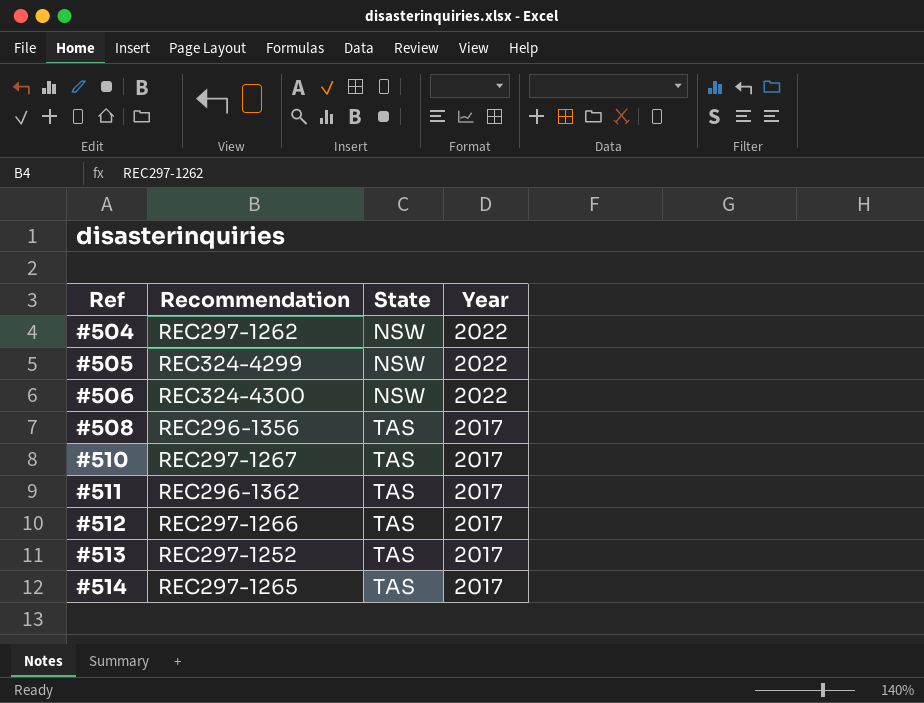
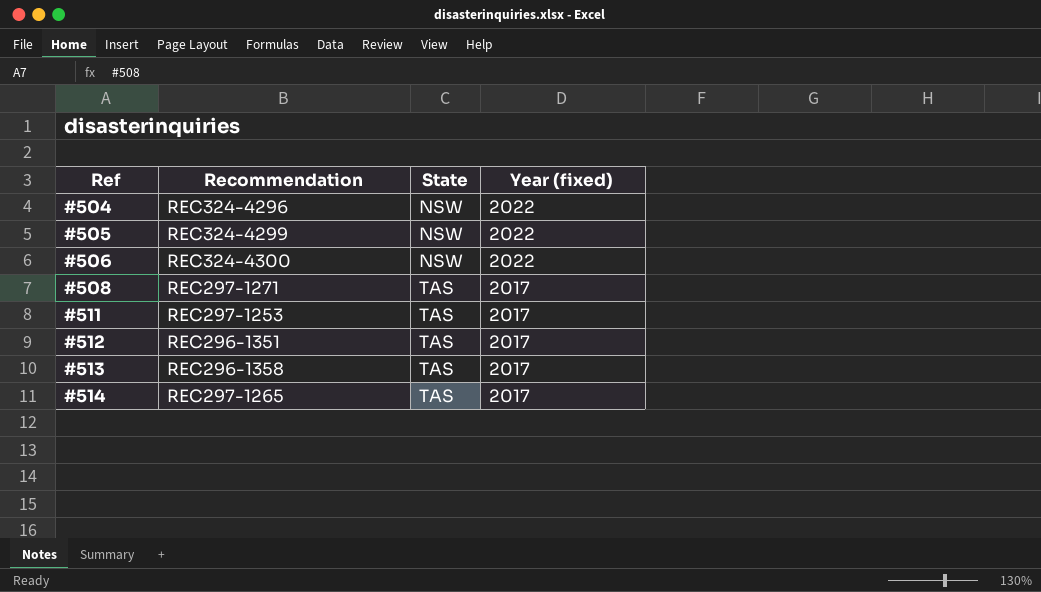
column name: Year -> Year (fixed)
row #510: REC297-1267 | TAS | 2017 -> none
#504 | Recommendation: REC297-1262 -> REC324-4296
#508 | Recommendation: REC296-1356 -> REC297-1271
#511 | Recommendation: REC296-1362 -> REC297-1253
#512 | Recommendation: REC297-1266 -> REC296-1351
#513 | Recommendation: REC297-1252 -> REC296-1358

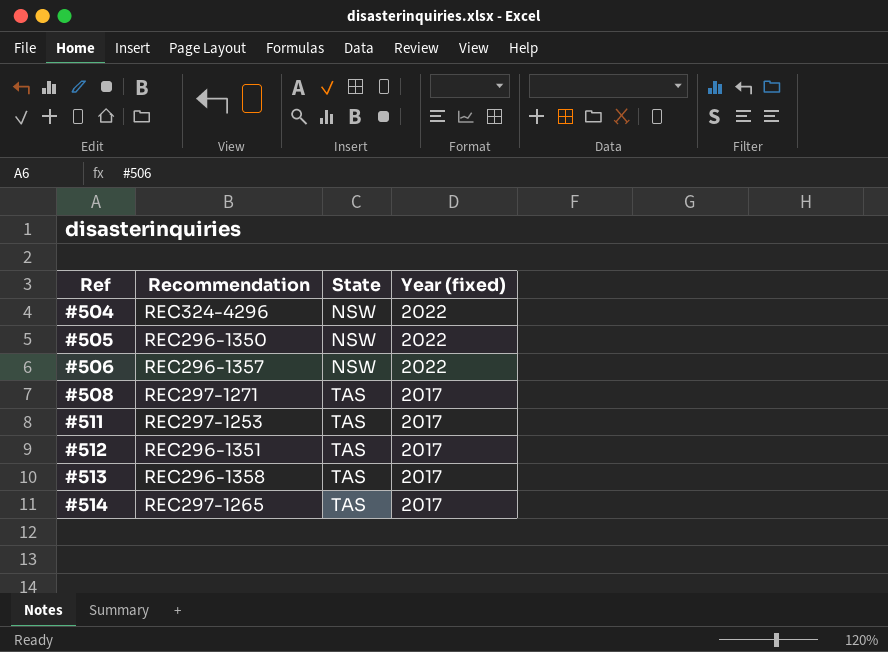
#505 | Recommendation: REC324-4299 -> REC296-1350
#506 | Recommendation: REC324-4300 -> REC296-1357

